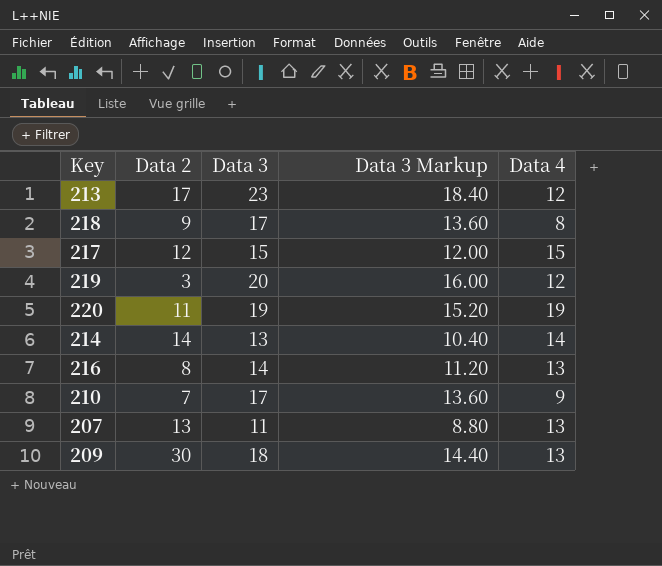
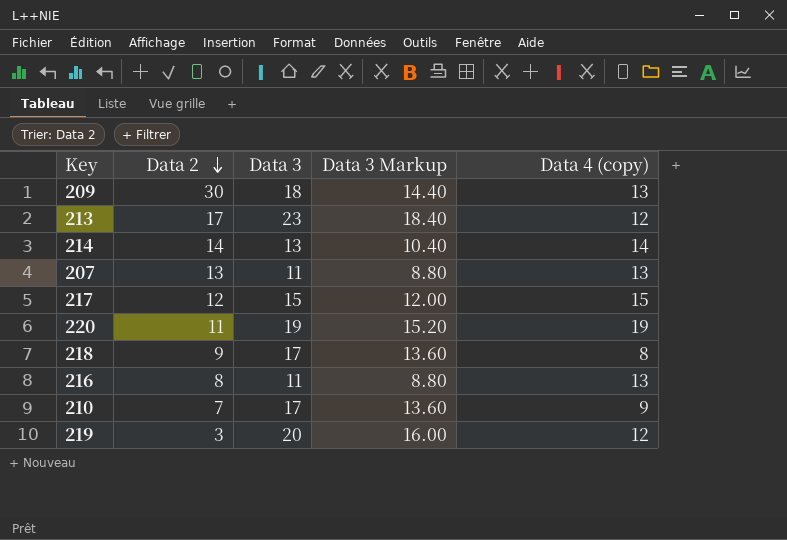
row order: none -> Data 2 descending
column name: Data 4 -> Data 4 (copy)
216 | Data 3: 14 -> 11
216 | Data 3 Markup: 11.20 -> 8.80

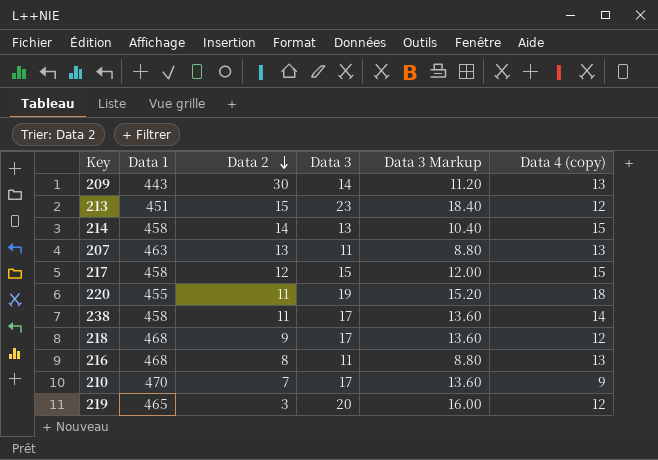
column Data 1 | position: none -> 2
209 | Data 3: 18 -> 14
209 | Data 3 Markup: 14.40 -> 11.20
213 | Data 2: 17 -> 15
214 | Data 4 (copy): 14 -> 15
220 | Data 4 (copy): 19 -> 18
row 238: none -> 458 | 11 | 17 | 13.60 | 14
218 | Data 4 (copy): 8 -> 12

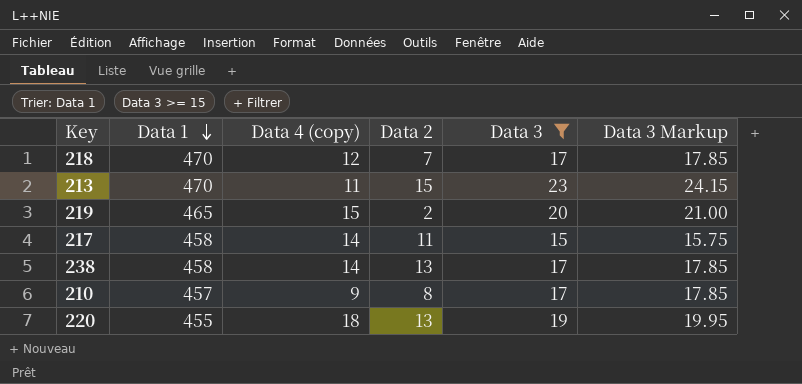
filter: none -> Data 3 >= 15
row order: Data 2 descending -> Data 1 descending
column Data 4 (copy) | position: 6 -> 3
column Data 3 Markup | formula: [Data 3] * 0.8 -> [Data 3] * 1.05
218 | Data 1: 468 -> 470
218 | Data 2: 9 -> 7
213 | Data 1: 451 -> 470
213 | Data 4 (copy): 12 -> 11
219 | Data 4 (copy): 12 -> 15
219 | Data 2: 3 -> 2
217 | Data 4 (copy): 15 -> 14
217 | Data 2: 12 -> 11
238 | Data 2: 11 -> 13
210 | Data 1: 470 -> 457
210 | Data 2: 7 -> 8
220 | Data 2: 11 -> 13

